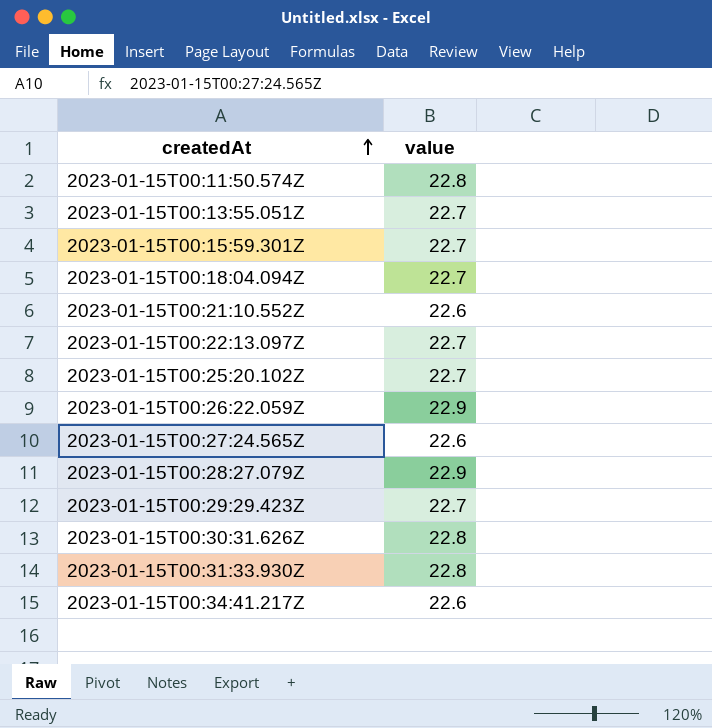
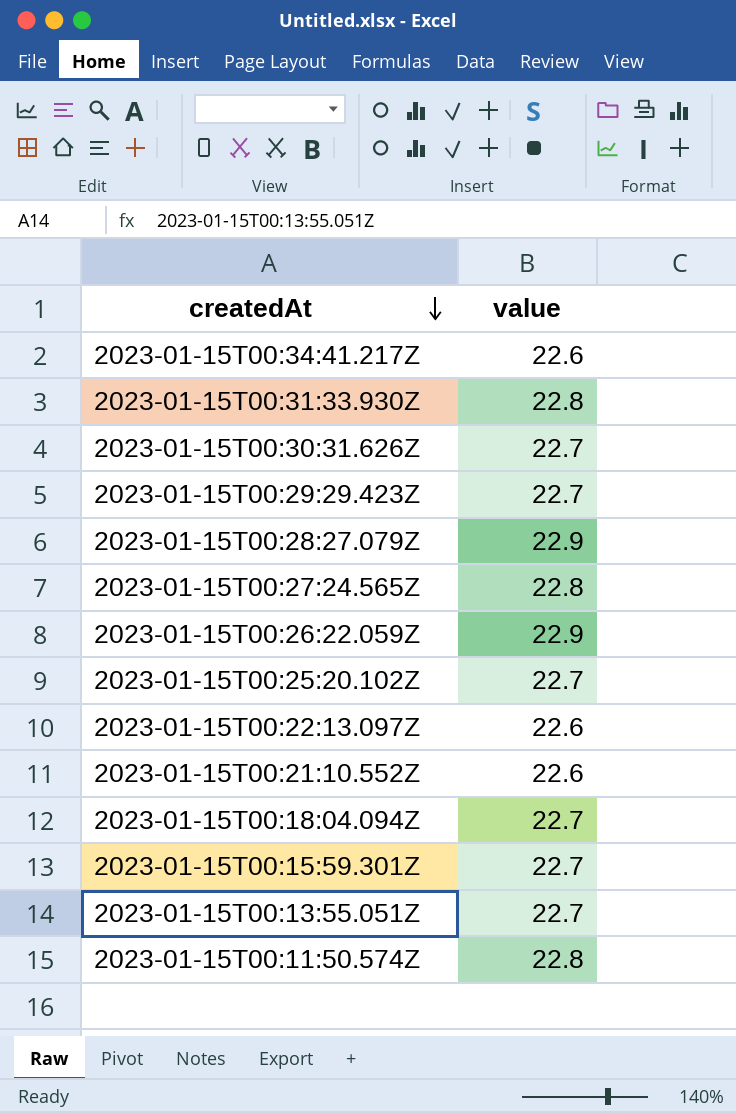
row order: createdAt ascending -> createdAt descending
2023-01-15T00:30:31.626Z | value: 22.8 -> 22.7
2023-01-15T00:27:24.565Z | value: 22.6 -> 22.8
2023-01-15T00:22:13.097Z | value: 22.7 -> 22.6

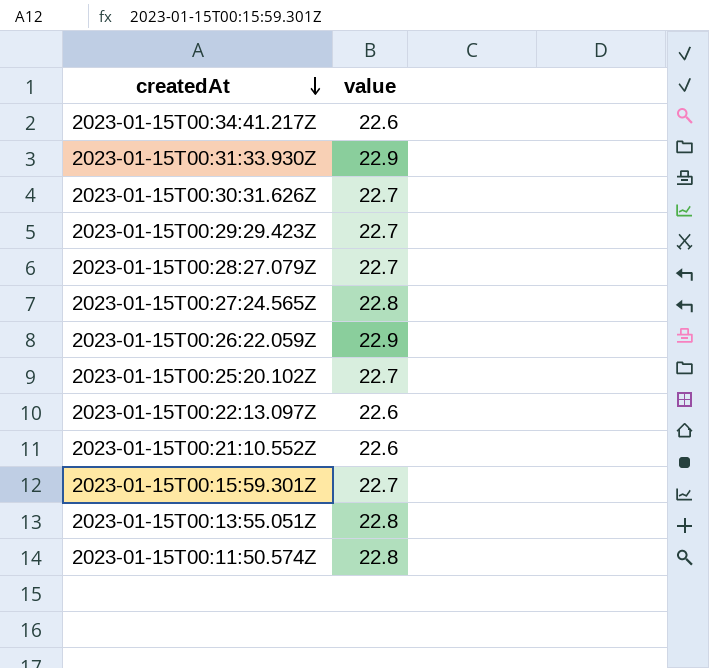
row 2023-01-15T00:18:04.094Z: 22.7 -> none
2023-01-15T00:31:33.930Z | value: 22.8 -> 22.9
2023-01-15T00:28:27.079Z | value: 22.9 -> 22.7
2023-01-15T00:13:55.051Z | value: 22.7 -> 22.8

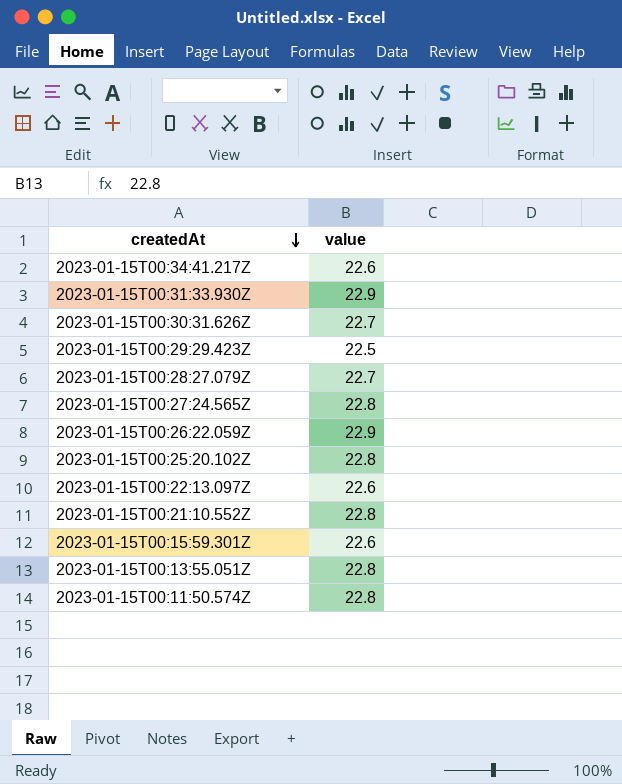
2023-01-15T00:29:29.423Z | value: 22.7 -> 22.5
2023-01-15T00:25:20.102Z | value: 22.7 -> 22.8
2023-01-15T00:21:10.552Z | value: 22.6 -> 22.8
2023-01-15T00:15:59.301Z | value: 22.7 -> 22.6

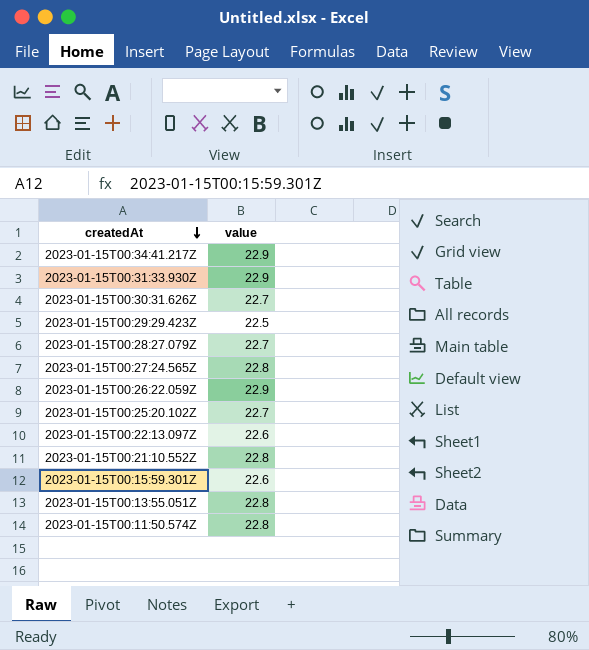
2023-01-15T00:34:41.217Z | value: 22.6 -> 22.9
2023-01-15T00:25:20.102Z | value: 22.8 -> 22.7

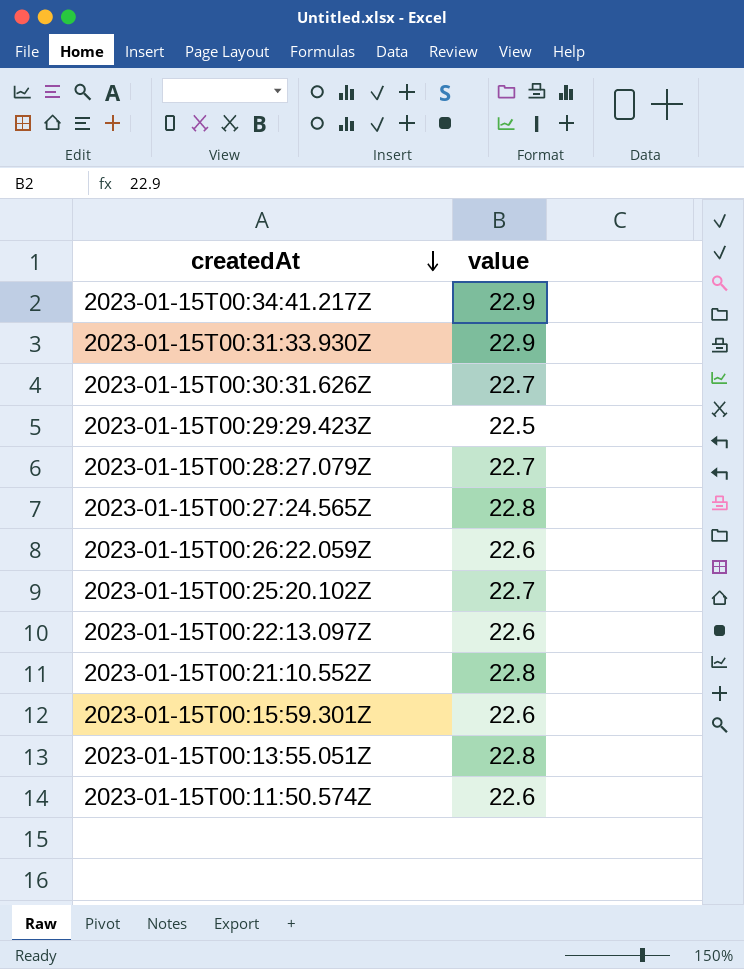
2023-01-15T00:26:22.059Z | value: 22.9 -> 22.6
2023-01-15T00:11:50.574Z | value: 22.8 -> 22.6

